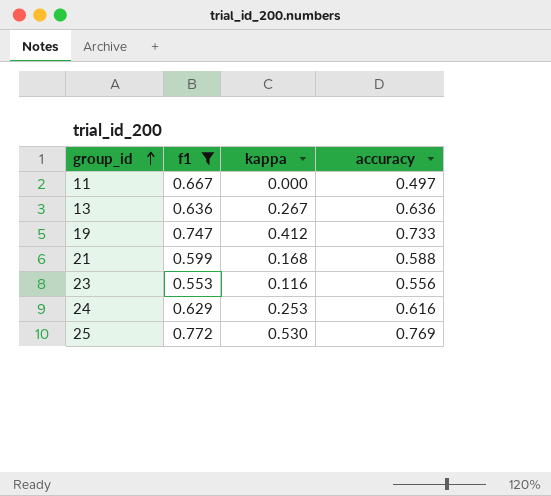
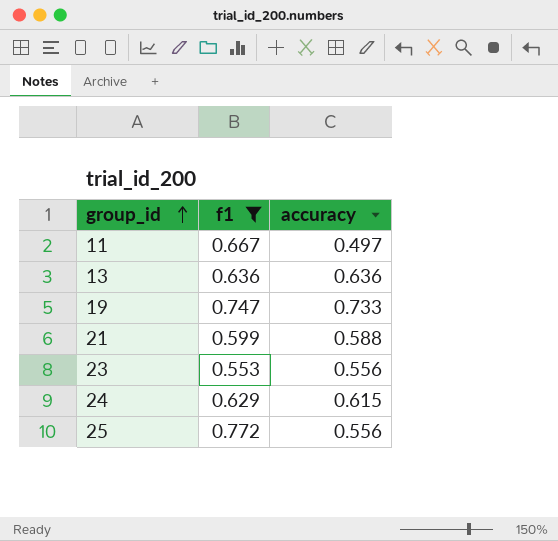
column kappa | position: 3 -> none
24 | accuracy: 0.616 -> 0.615
25 | accuracy: 0.769 -> 0.556

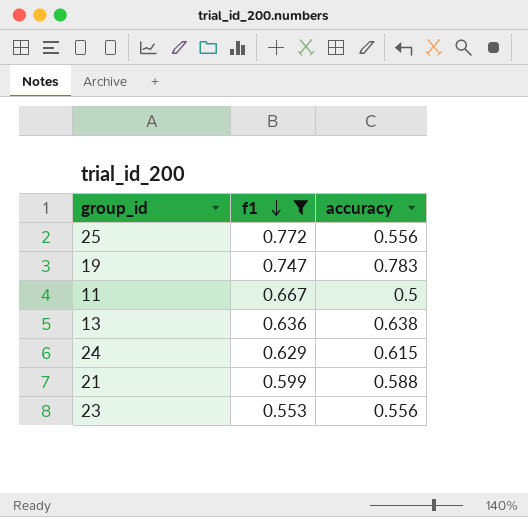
row order: group_id ascending -> f1 descending
19 | accuracy: 0.733 -> 0.783
11 | accuracy: 0.497 -> 0.5
13 | accuracy: 0.636 -> 0.638

